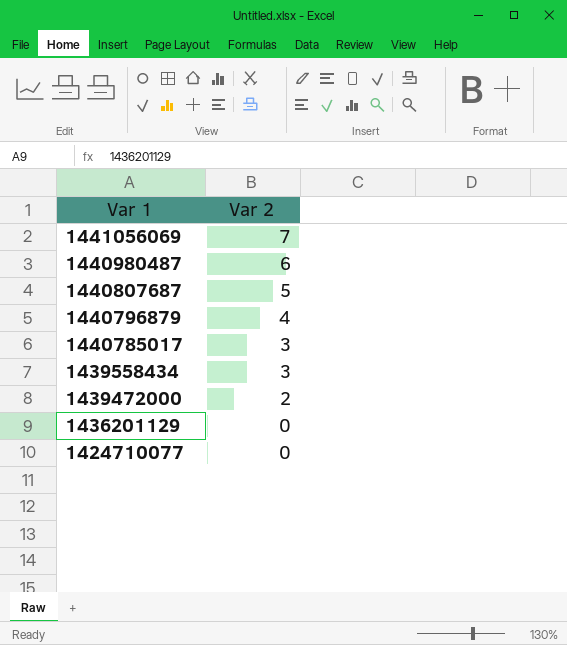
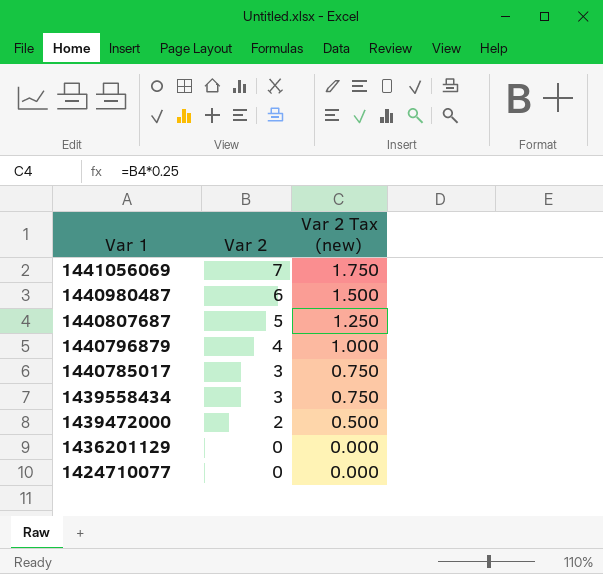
column Var 2 Tax (new) | formula: none -> [Var 2] * 0.25

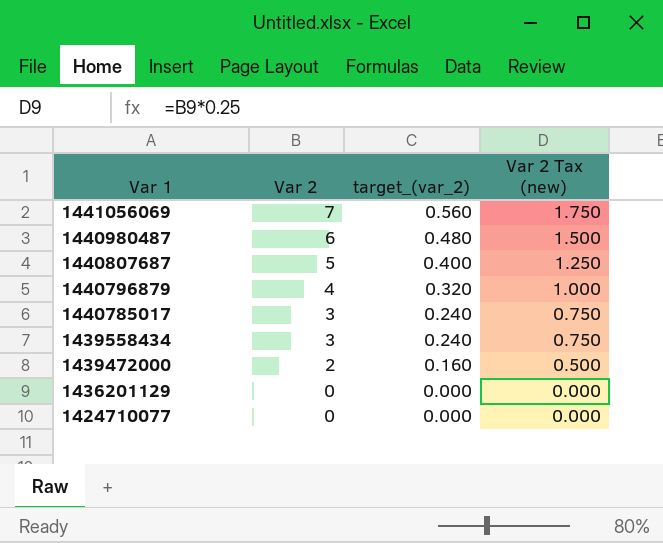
column target_(var_2) | formula: none -> [Var 2] * 0.08

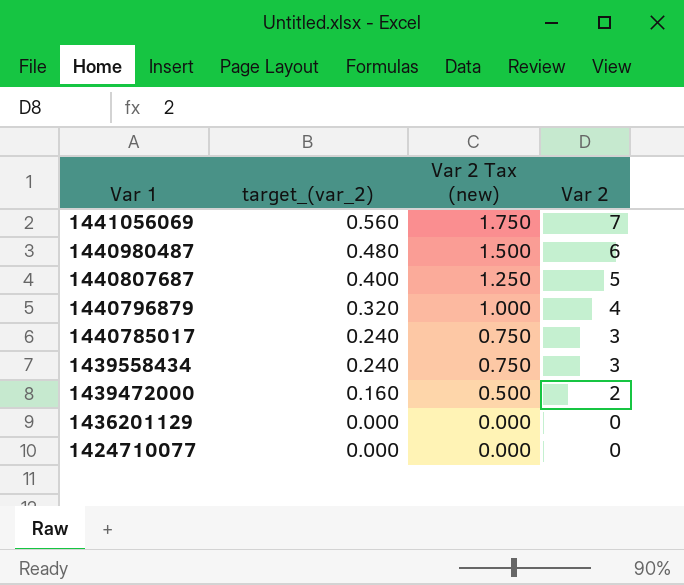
column Var 2 | position: 2 -> 4

